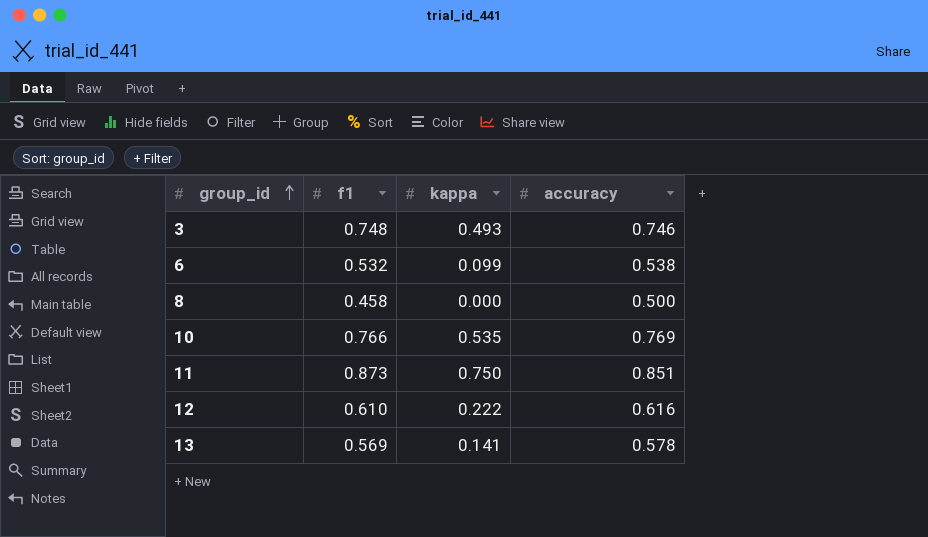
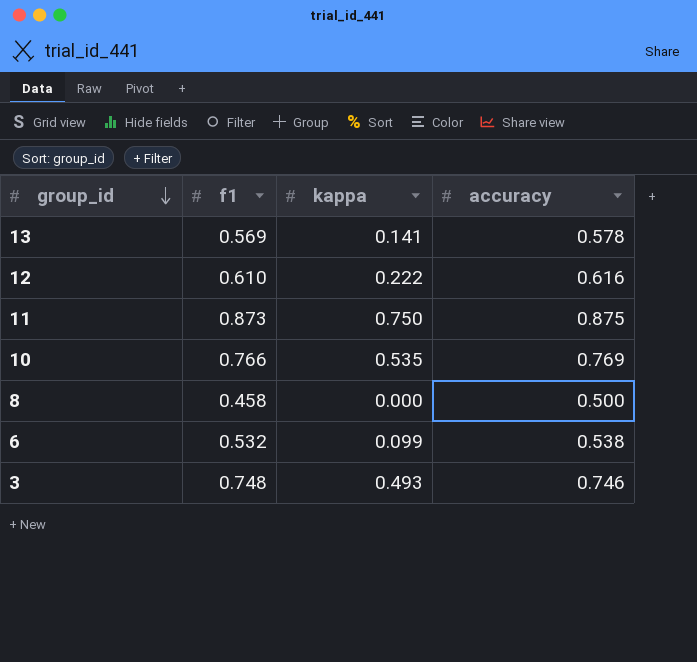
row order: group_id ascending -> group_id descending
11 | accuracy: 0.851 -> 0.875

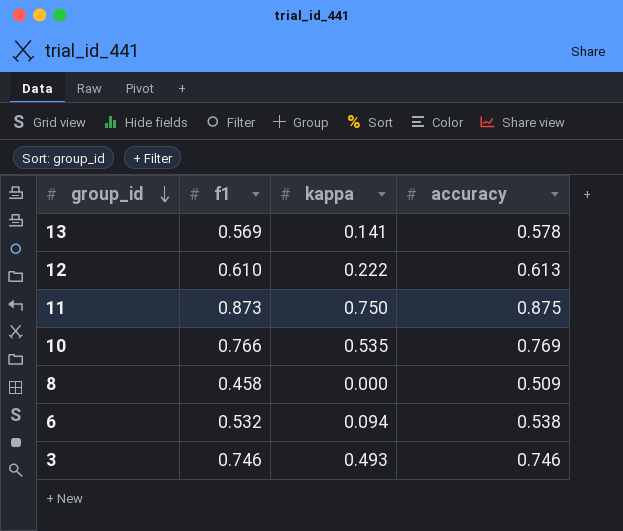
12 | accuracy: 0.616 -> 0.613
8 | accuracy: 0.500 -> 0.509
6 | kappa: 0.099 -> 0.094
3 | f1: 0.748 -> 0.746

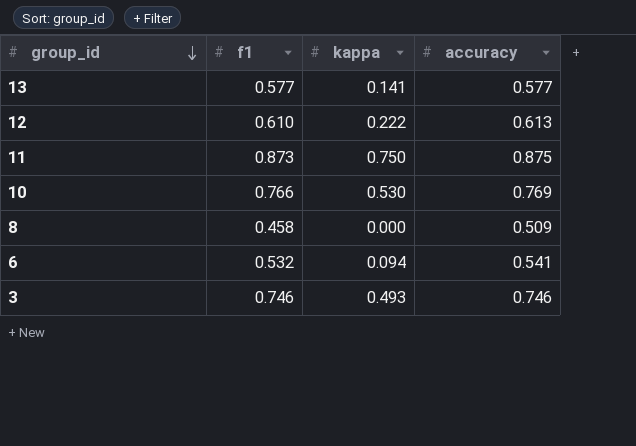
13 | f1: 0.569 -> 0.577
13 | accuracy: 0.578 -> 0.577
10 | kappa: 0.535 -> 0.530
6 | accuracy: 0.538 -> 0.541

